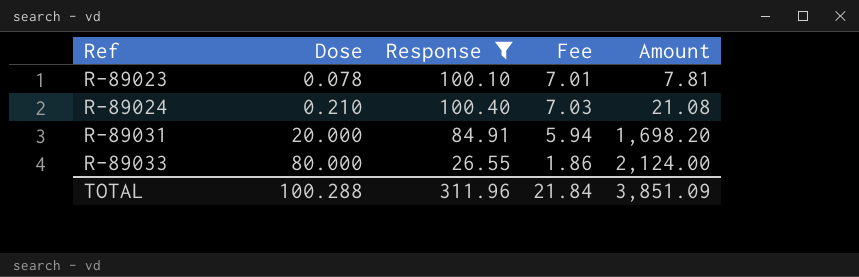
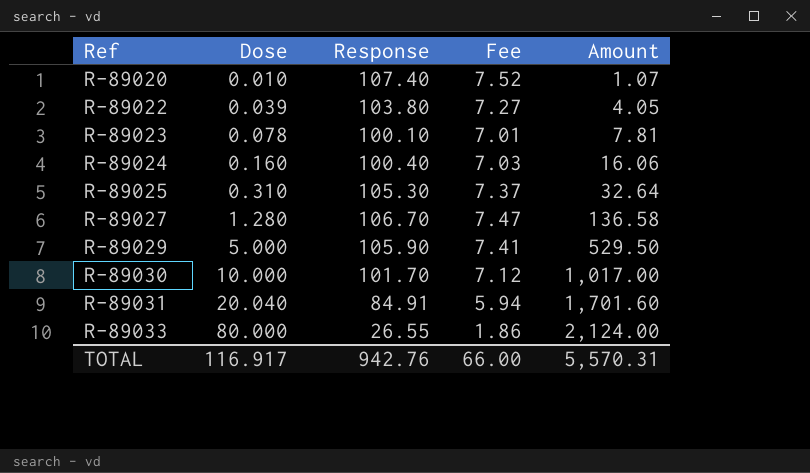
filter: Response <= 100.40 -> none
R-89024 | Dose: 0.210 -> 0.160
R-89024 | Amount: 21.08 -> 16.06
R-89031 | Dose: 20.000 -> 20.040
R-89031 | Amount: 1,698.20 -> 1,701.60
TOTAL | Dose: 100.288 -> 116.917
TOTAL | Response: 311.96 -> 942.76
TOTAL | Fee: 21.84 -> 66.00
TOTAL | Amount: 3,851.09 -> 5,570.31

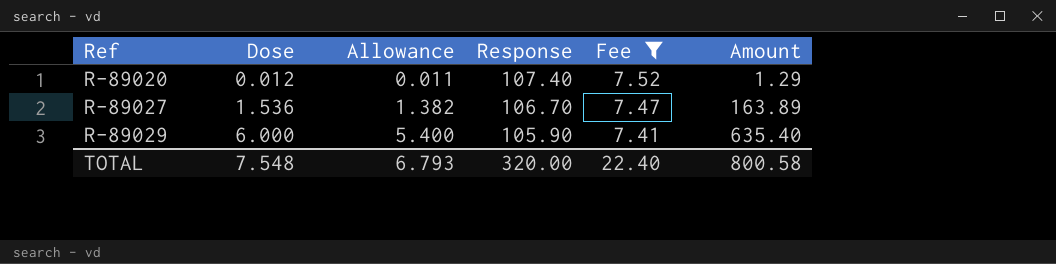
filter: none -> Fee >= 7.41
column Allowance | formula: none -> [Dose] * 0.9
R-89020 | Dose: 0.010 -> 0.012
R-89020 | Amount: 1.07 -> 1.29
R-89027 | Dose: 1.280 -> 1.536
R-89027 | Amount: 136.58 -> 163.89
R-89029 | Dose: 5.000 -> 6.000
R-89029 | Amount: 529.50 -> 635.40
TOTAL | Dose: 116.917 -> 7.548
TOTAL | Response: 942.76 -> 320.00
TOTAL | Fee: 66.00 -> 22.40
TOTAL | Amount: 5,570.31 -> 800.58

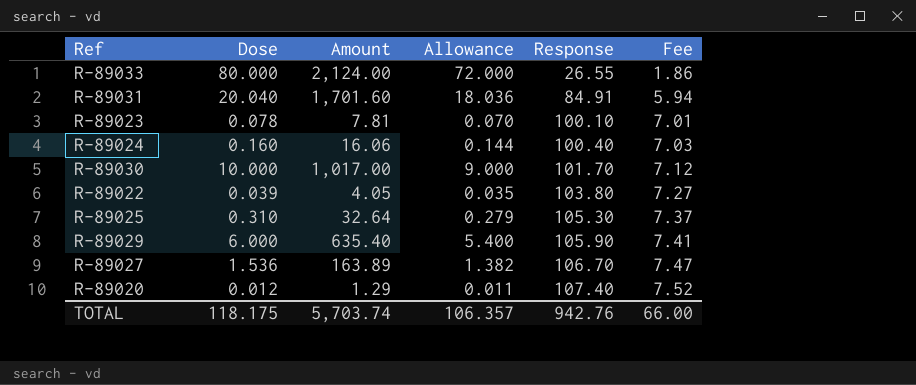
filter: Fee >= 7.41 -> none
row order: Ref ascending -> Response ascending
column Amount | position: 6 -> 3
TOTAL | Dose: 7.548 -> 118.175
TOTAL | Amount: 800.58 -> 5,703.74
TOTAL | Allowance: 6.793 -> 106.357
TOTAL | Response: 320.00 -> 942.76
TOTAL | Fee: 22.40 -> 66.00

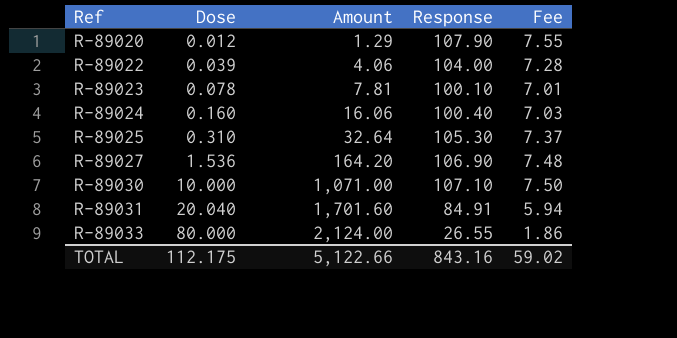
row order: Response ascending -> Ref ascending
column Allowance | formula: [Dose] * 0.9 -> none
row R-89029: 6.000 | 635.40 | 5.400 | 105.90 | 7.41 -> none
R-89020 | Response: 107.40 -> 107.90
R-89020 | Fee: 7.52 -> 7.55
R-89022 | Amount: 4.05 -> 4.06
R-89022 | Response: 103.80 -> 104.00
R-89022 | Fee: 7.27 -> 7.28
R-89027 | Amount: 163.89 -> 164.20
R-89027 | Response: 106.70 -> 106.90
R-89027 | Fee: 7.47 -> 7.48
R-89030 | Amount: 1,017.00 -> 1,071.00
R-89030 | Response: 101.70 -> 107.10
R-89030 | Fee: 7.12 -> 7.50
TOTAL | Dose: 118.175 -> 112.175
TOTAL | Amount: 5,703.74 -> 5,122.66
TOTAL | Response: 942.76 -> 843.16
TOTAL | Fee: 66.00 -> 59.02

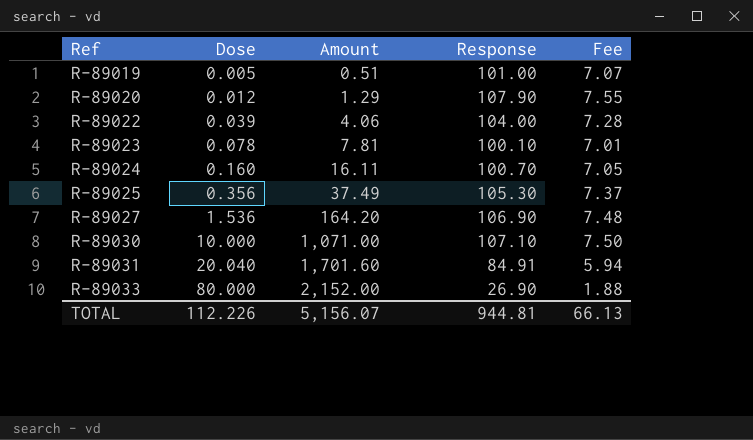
row R-89019: none -> 0.005 | 0.51 | 101.00 | 7.07
R-89024 | Amount: 16.06 -> 16.11
R-89024 | Response: 100.40 -> 100.70
R-89024 | Fee: 7.03 -> 7.05
R-89025 | Dose: 0.310 -> 0.356
R-89025 | Amount: 32.64 -> 37.49
R-89033 | Amount: 2,124.00 -> 2,152.00
R-89033 | Response: 26.55 -> 26.90
R-89033 | Fee: 1.86 -> 1.88
TOTAL | Dose: 112.175 -> 112.226
TOTAL | Amount: 5,122.66 -> 5,156.07
TOTAL | Response: 843.16 -> 944.81
TOTAL | Fee: 59.02 -> 66.13

